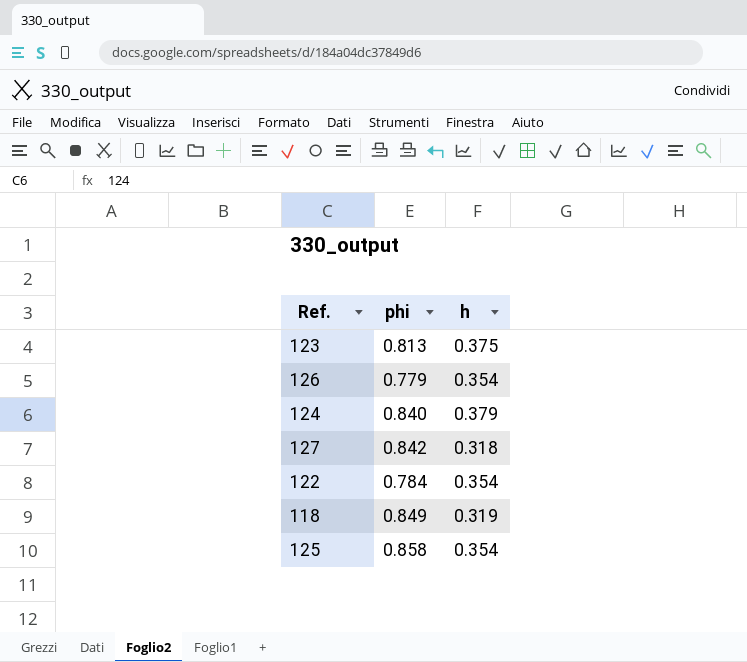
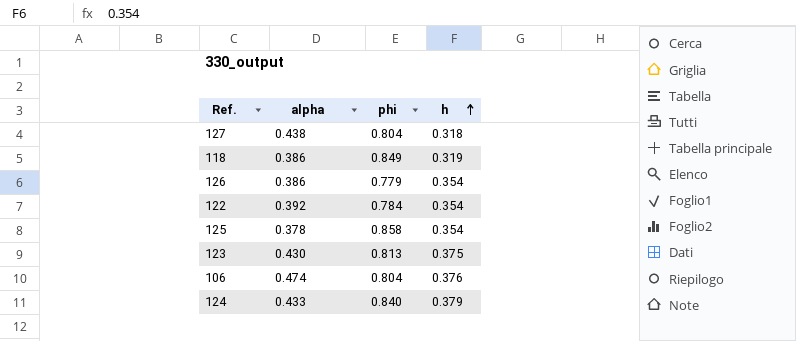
row order: none -> h ascending
column alpha | position: none -> 2
127 | phi: 0.842 -> 0.804
row 106: none -> 0.474 | 0.804 | 0.376

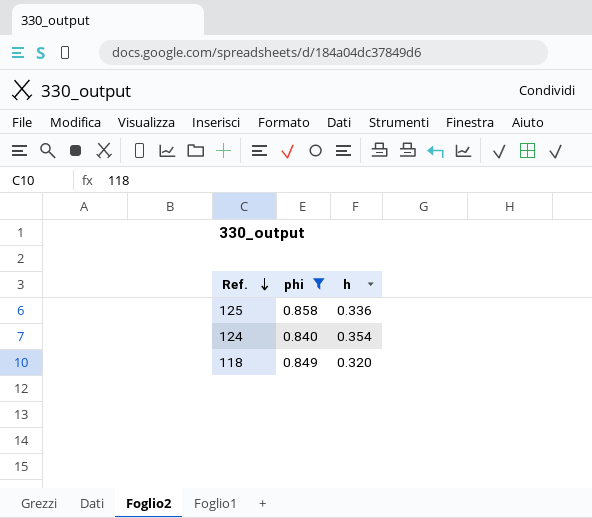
filter: none -> phi >= 0.840
row order: h ascending -> Ref. descending
column alpha | position: 2 -> none
125 | h: 0.354 -> 0.336
124 | h: 0.379 -> 0.354
118 | h: 0.319 -> 0.320

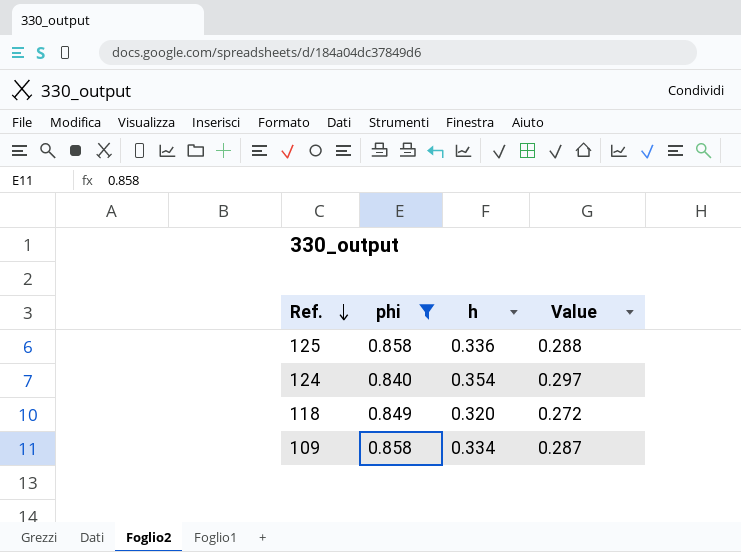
column Value | formula: none -> [phi] * [h]
row 109: none -> 0.858 | 0.334 | 0.287

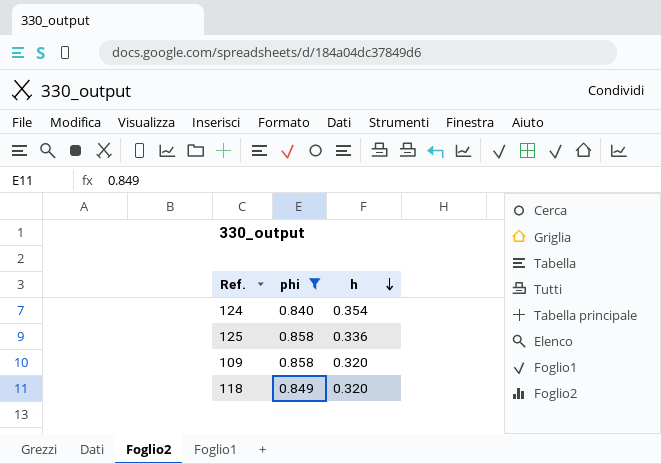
row order: Ref. descending -> h descending
column Value | formula: [phi] * [h] -> none
109 | h: 0.334 -> 0.320

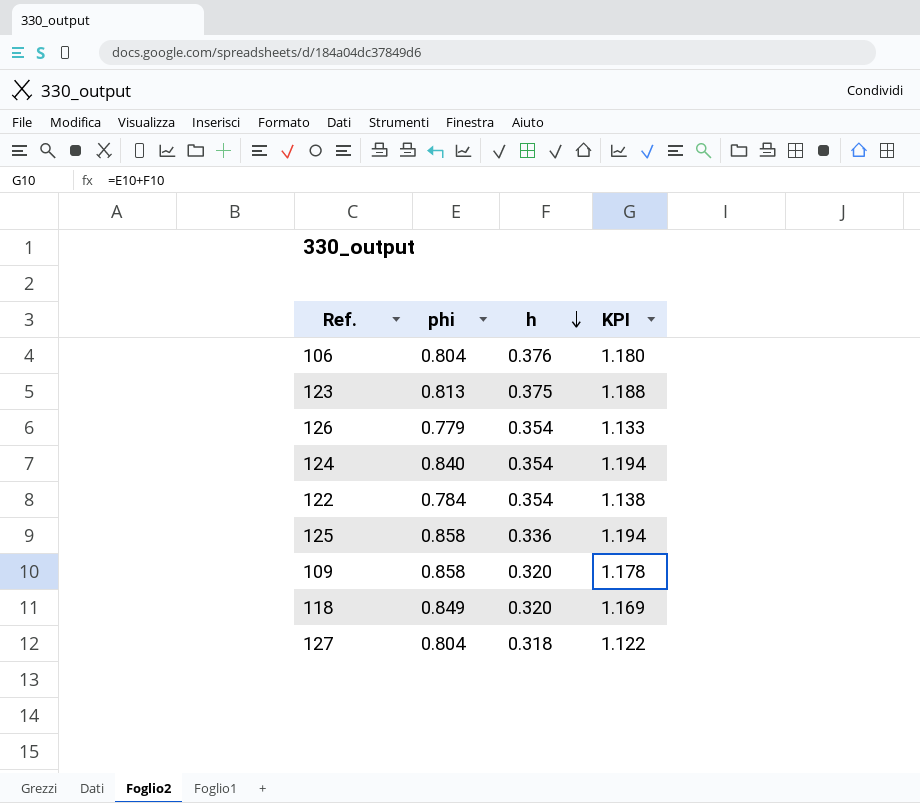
filter: phi >= 0.840 -> none
column KPI | formula: none -> [phi] + [h]

